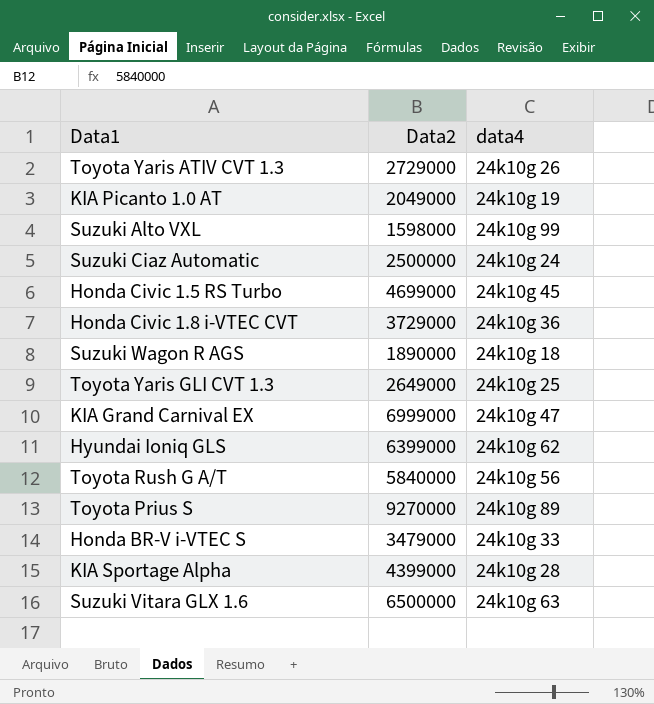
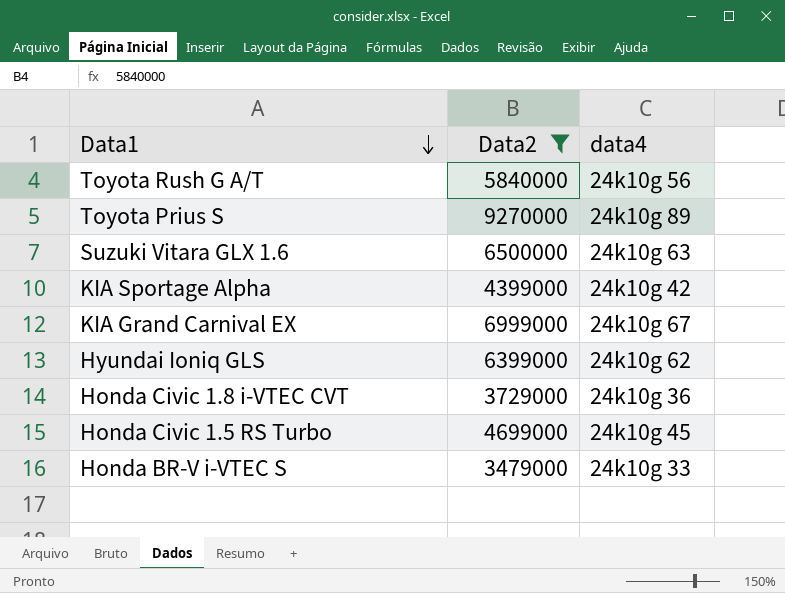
filter: none -> Data2 >= 3479000
row order: none -> Data1 descending
KIA Sportage Alpha | data4: 24k10g 28 -> 24k10g 42
KIA Grand Carnival EX | data4: 24k10g 47 -> 24k10g 67

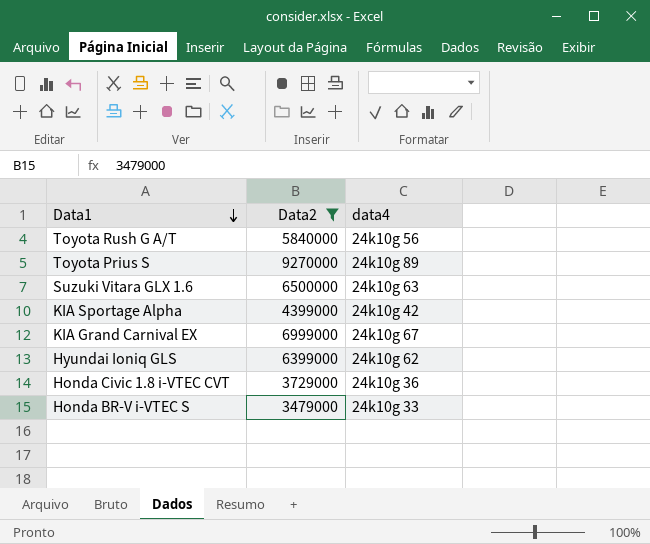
row Honda Civic 1.5 RS Turbo: 4699000 | 24k10g 45 -> none

